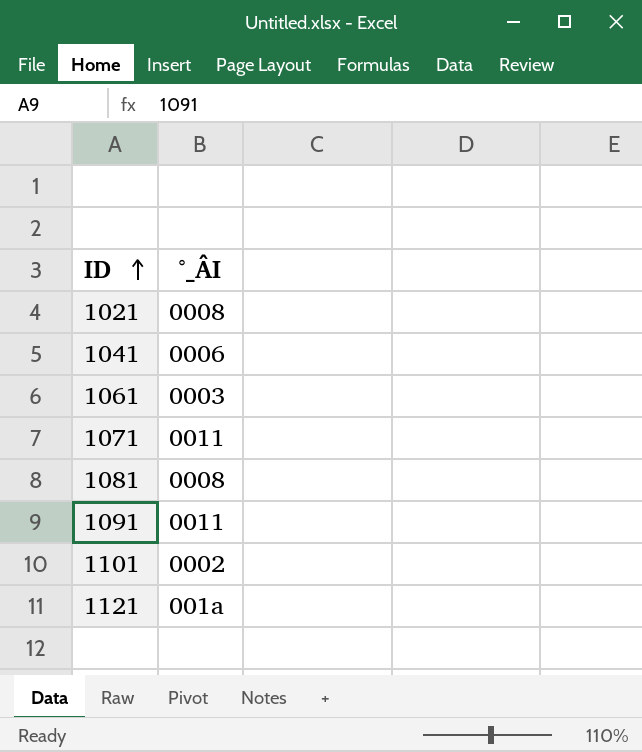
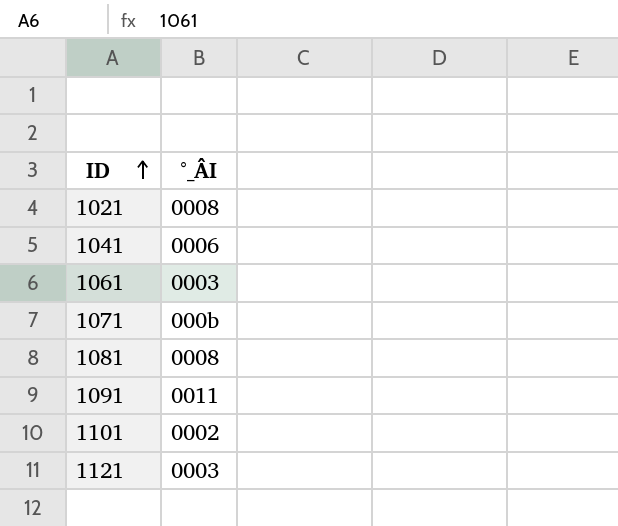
1071 | °_ÂI: 0011 -> 000b
1121 | °_ÂI: 001a -> 0003

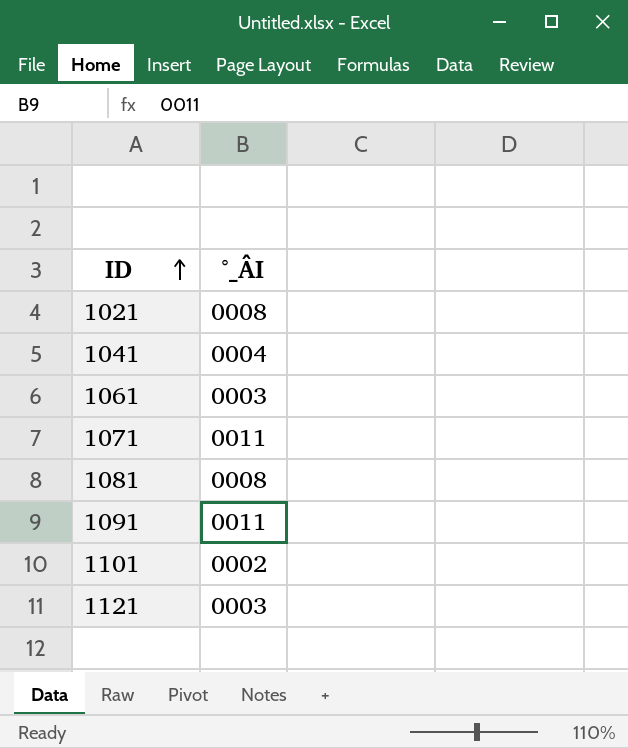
1041 | °_ÂI: 0006 -> 0004
1071 | °_ÂI: 000b -> 0011

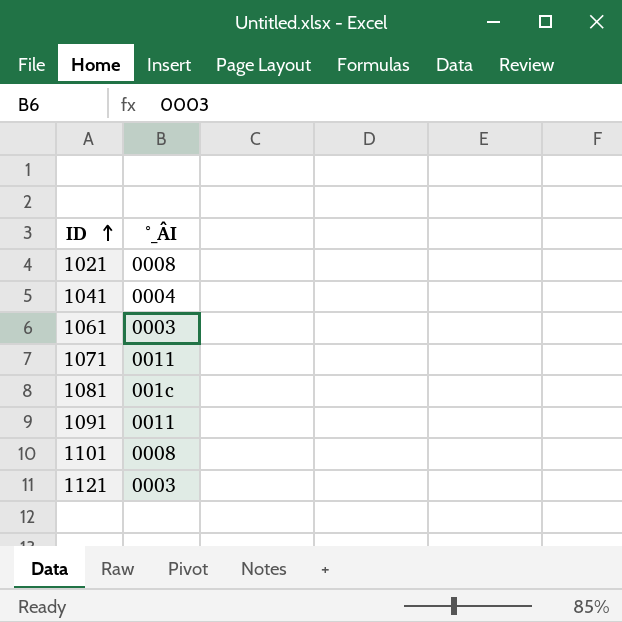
1081 | °_ÂI: 0008 -> 001c
1101 | °_ÂI: 0002 -> 0008

